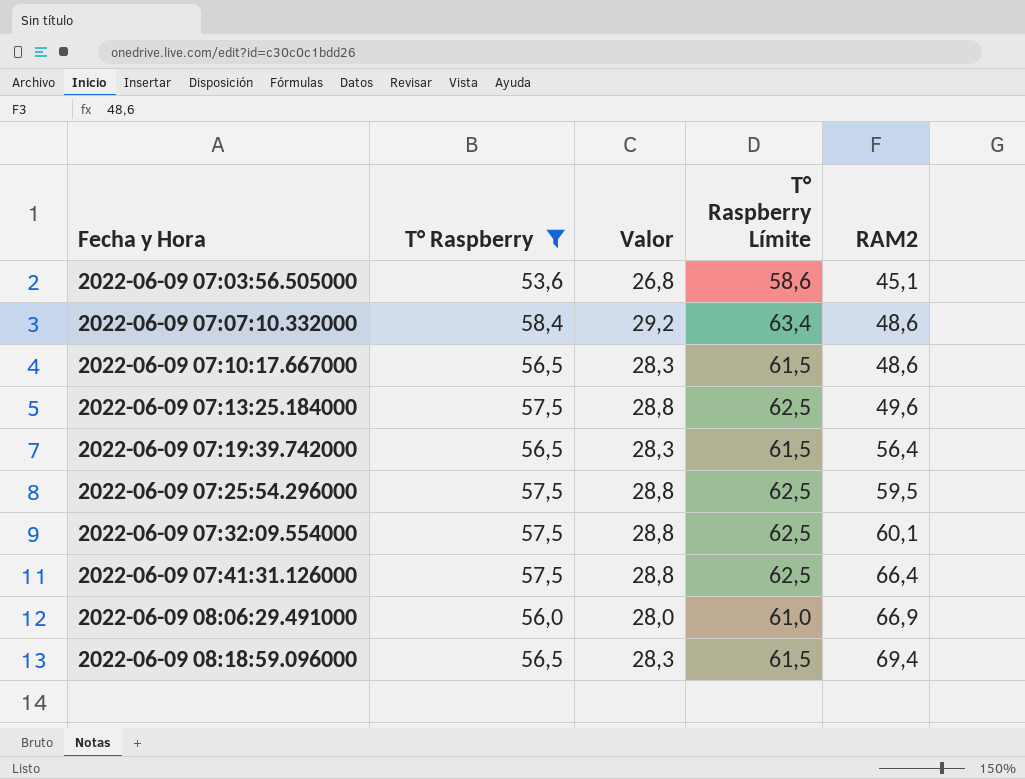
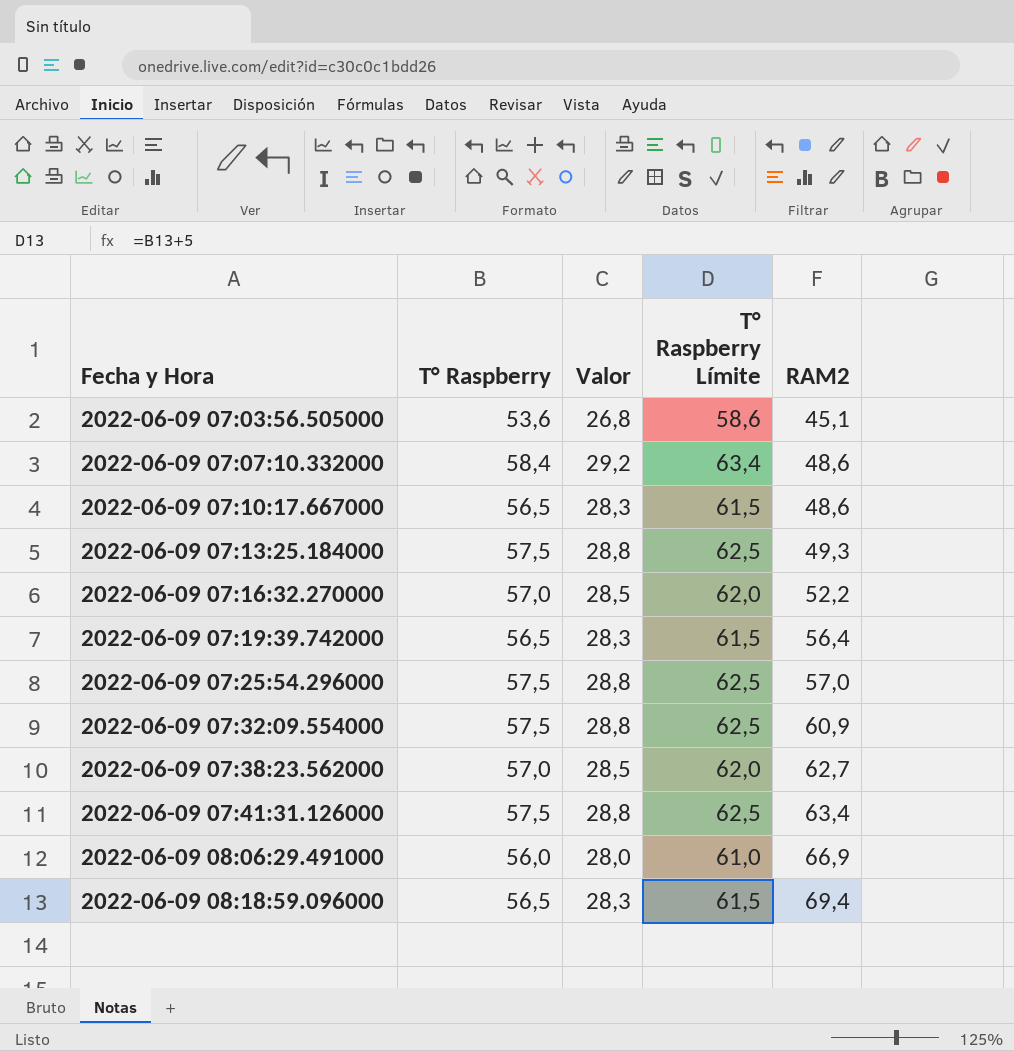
filter: T° Raspberry != 57,0 -> none
2022-06-09 07:13:25.184000 | RAM2: 49,6 -> 49,3
2022-06-09 07:25:54.296000 | RAM2: 59,5 -> 57,0
2022-06-09 07:32:09.554000 | RAM2: 60,1 -> 60,9
2022-06-09 07:41:31.126000 | RAM2: 66,4 -> 63,4

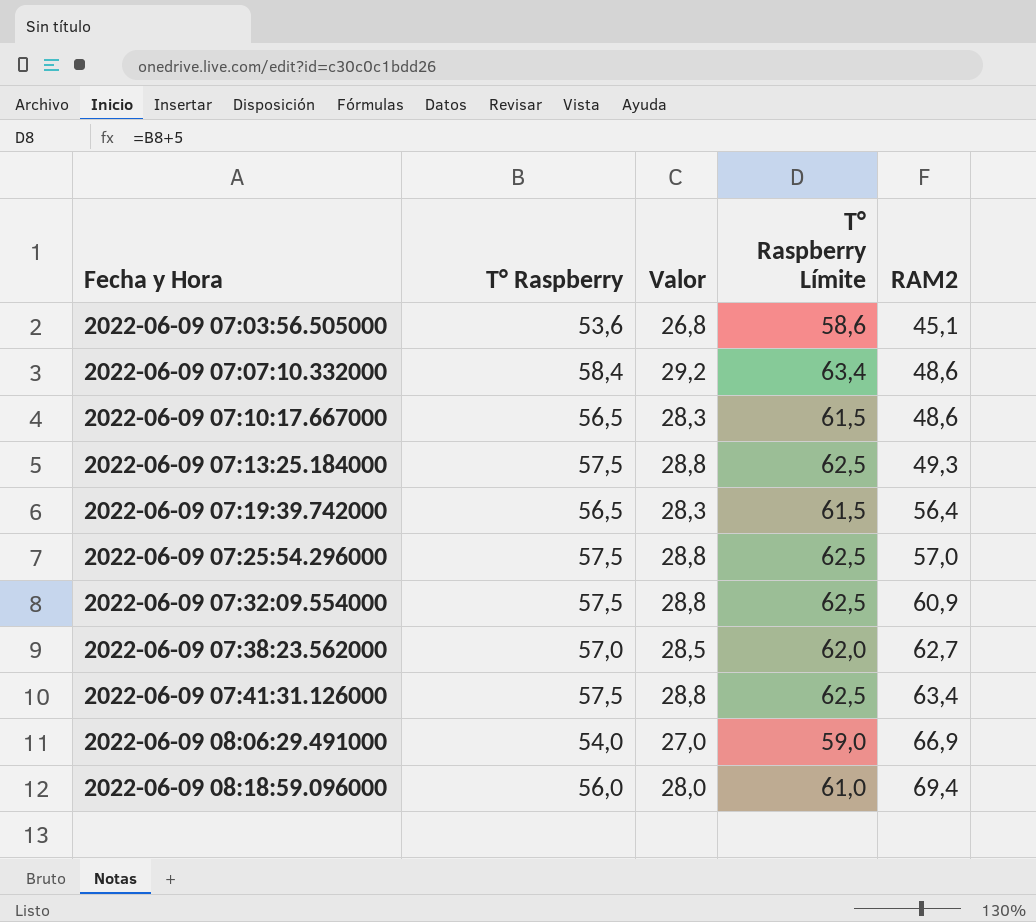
row 2022-06-09 07:16:32.270000: 57,0 | 28,5 | 62,0 | 52,2 -> none
2022-06-09 08:06:29.491000 | T° Raspberry: 56,0 -> 54,0
2022-06-09 08:06:29.491000 | Valor: 28,0 -> 27,0
2022-06-09 08:06:29.491000 | T° Raspberry Límite: 61,0 -> 59,0
2022-06-09 08:18:59.096000 | T° Raspberry: 56,5 -> 56,0
2022-06-09 08:18:59.096000 | Valor: 28,3 -> 28,0
2022-06-09 08:18:59.096000 | T° Raspberry Límite: 61,5 -> 61,0

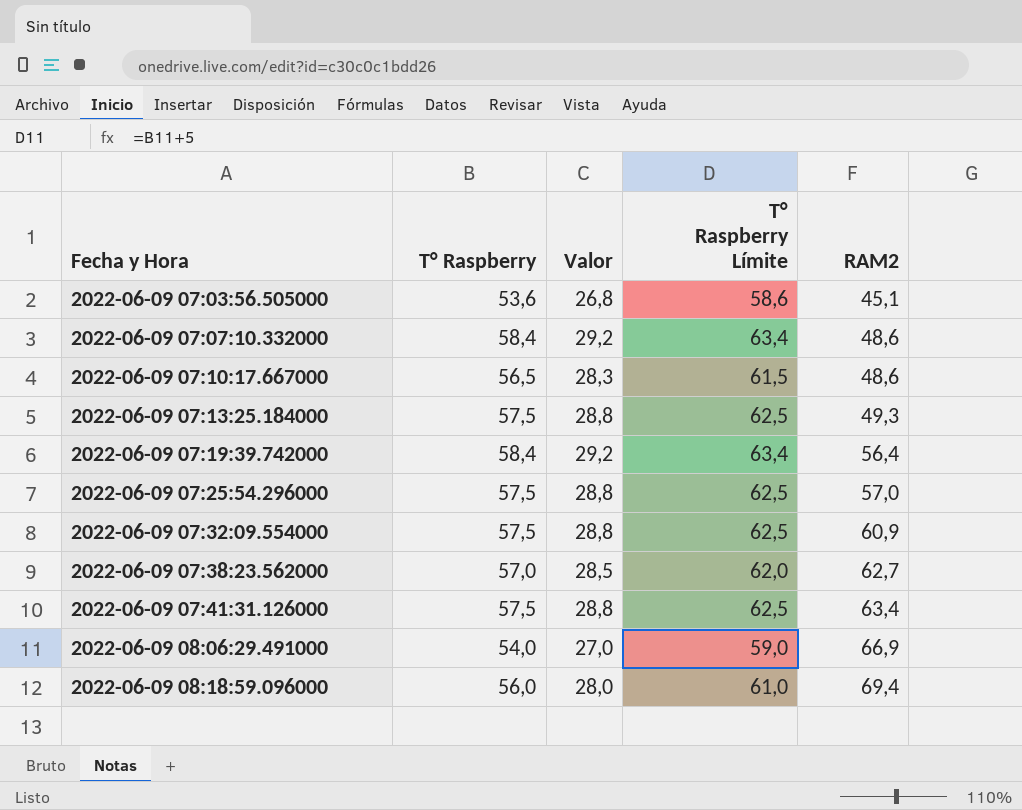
2022-06-09 07:19:39.742000 | T° Raspberry: 56,5 -> 58,4
2022-06-09 07:19:39.742000 | Valor: 28,3 -> 29,2
2022-06-09 07:19:39.742000 | T° Raspberry Límite: 61,5 -> 63,4

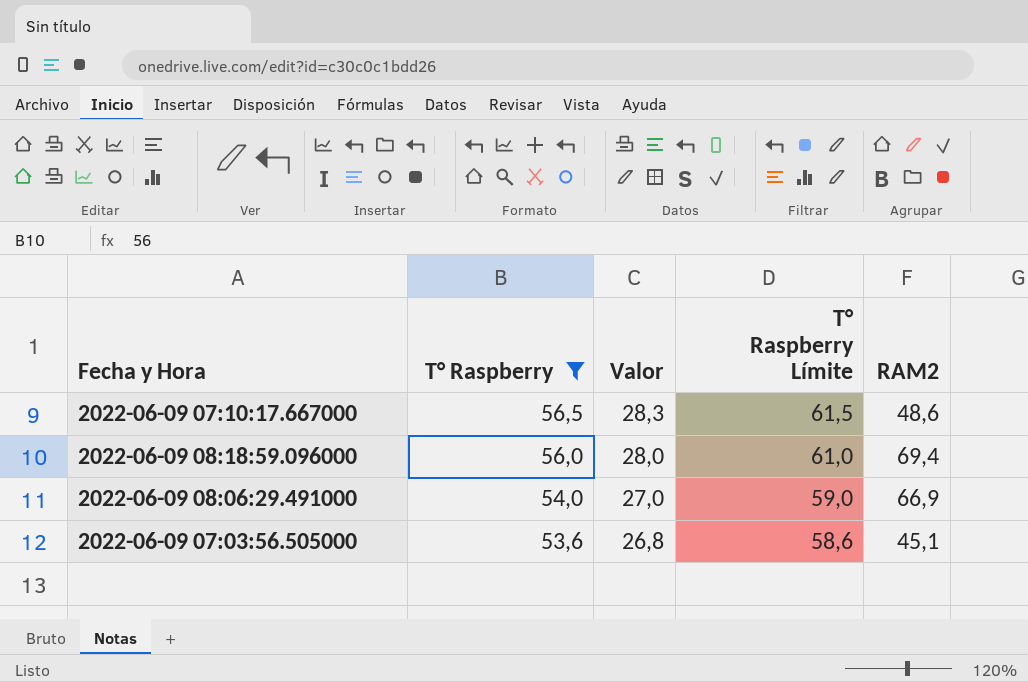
filter: none -> T° Raspberry <= 56,5
row order: Fecha y Hora ascending -> T° Raspberry descending

